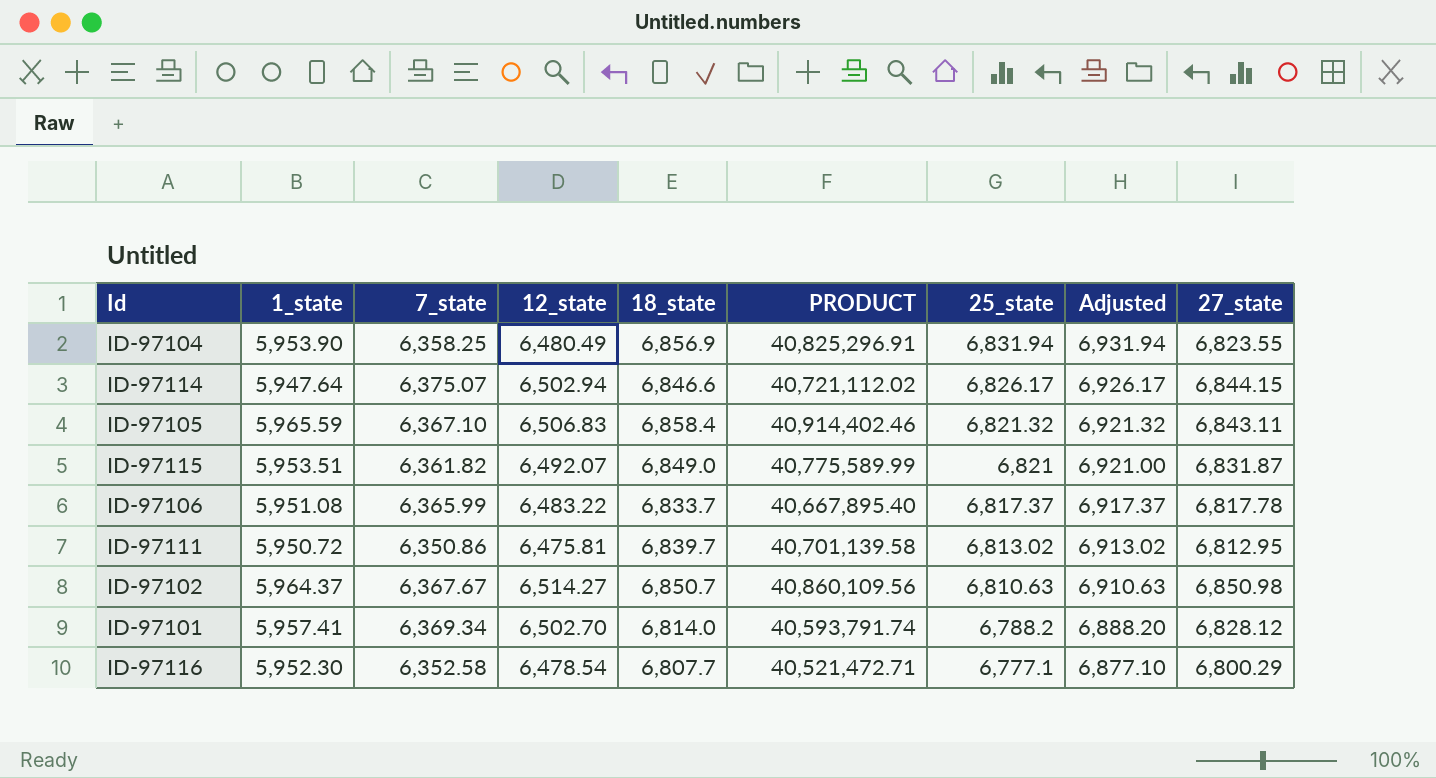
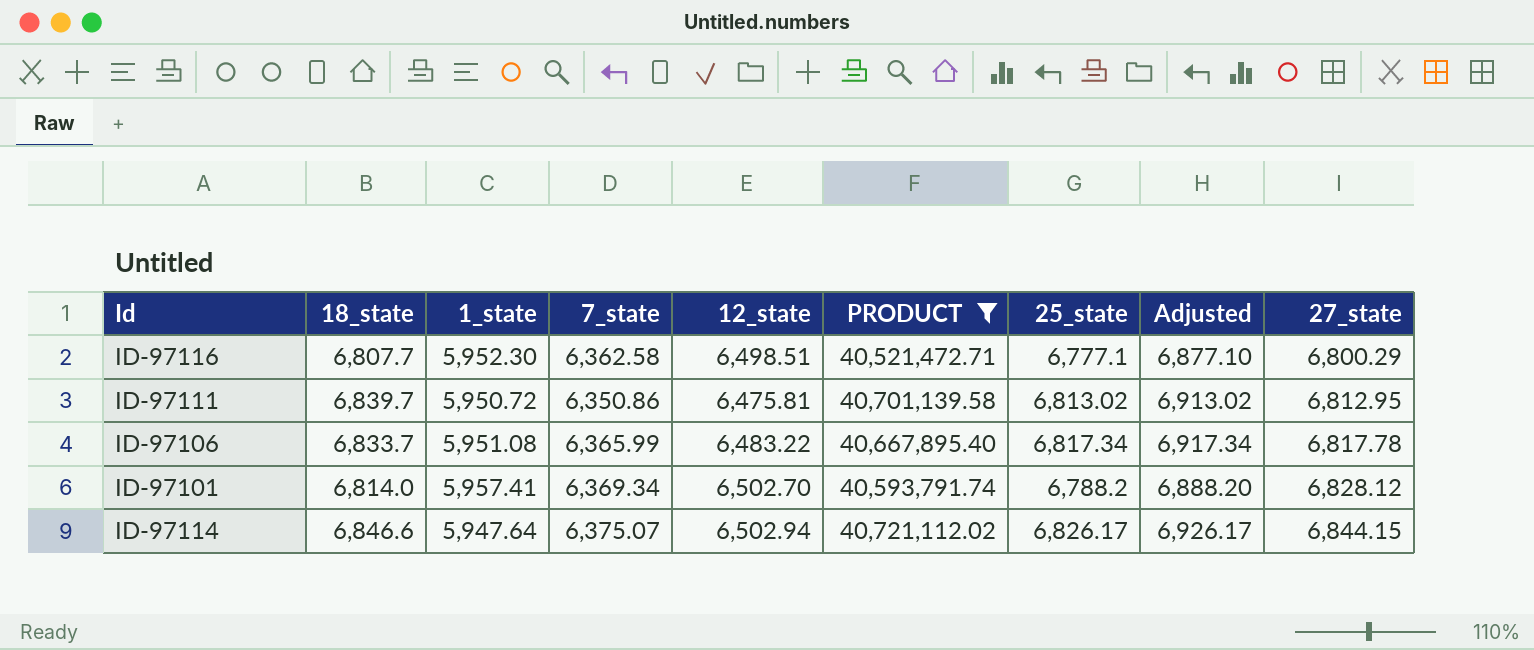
filter: none -> PRODUCT <= 40,721,112.02
row order: 25_state descending -> 27_state ascending
column 18_state | position: 5 -> 2
ID-97116 | 7_state: 6,352.58 -> 6,362.58
ID-97116 | 12_state: 6,478.54 -> 6,498.51
ID-97106 | 25_state: 6,817.37 -> 6,817.34
ID-97106 | Adjusted: 6,917.37 -> 6,917.34

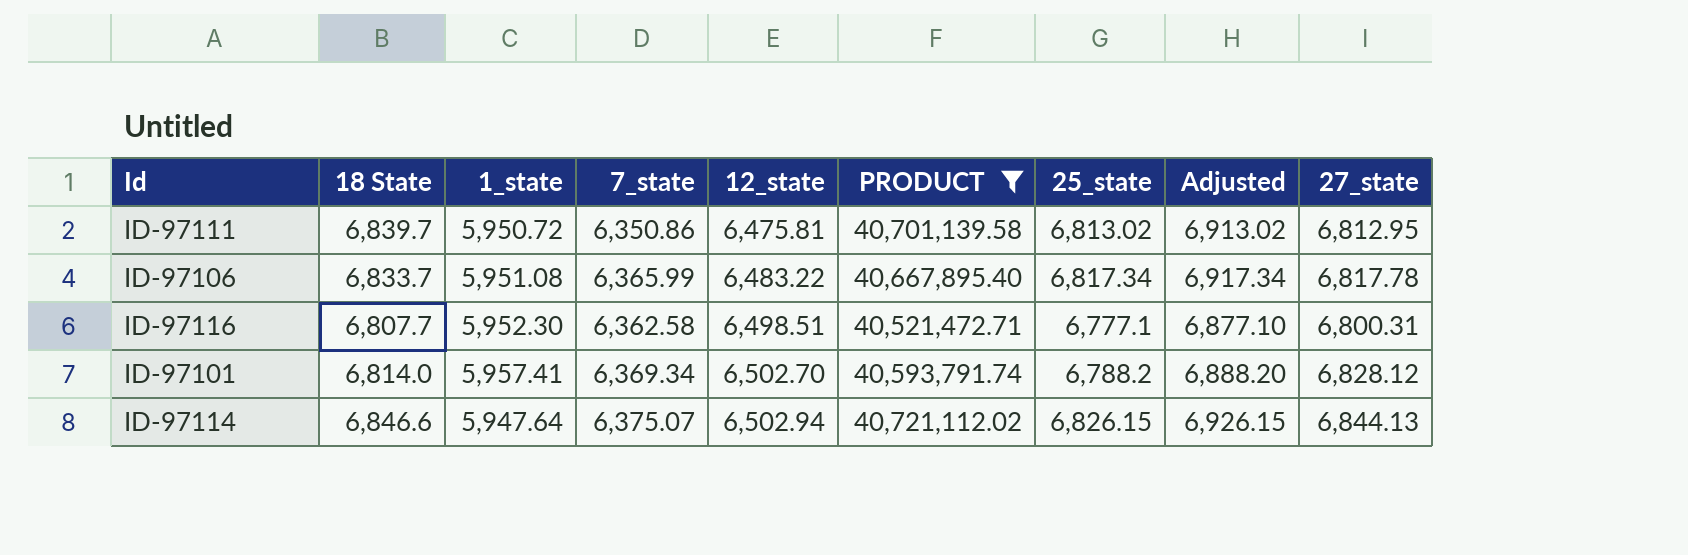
row order: 27_state ascending -> 12_state ascending
column name: 18_state -> 18 State
ID-97116 | 27_state: 6,800.29 -> 6,800.31
ID-97114 | 25_state: 6,826.17 -> 6,826.15
ID-97114 | Adjusted: 6,926.17 -> 6,926.15
ID-97114 | 27_state: 6,844.15 -> 6,844.13

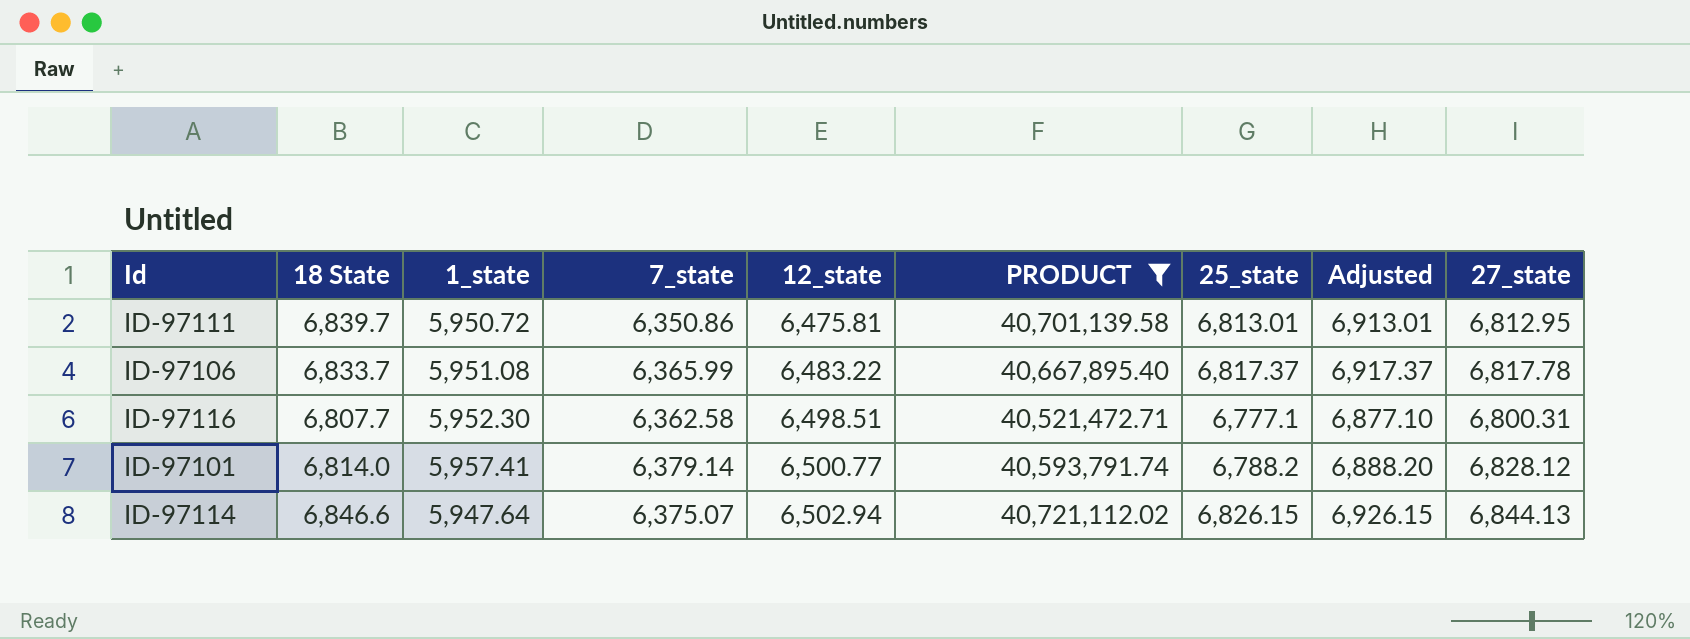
ID-97111 | 25_state: 6,813.02 -> 6,813.01
ID-97111 | Adjusted: 6,913.02 -> 6,913.01
ID-97106 | 25_state: 6,817.34 -> 6,817.37
ID-97106 | Adjusted: 6,917.34 -> 6,917.37
ID-97101 | 7_state: 6,369.34 -> 6,379.14
ID-97101 | 12_state: 6,502.70 -> 6,500.77

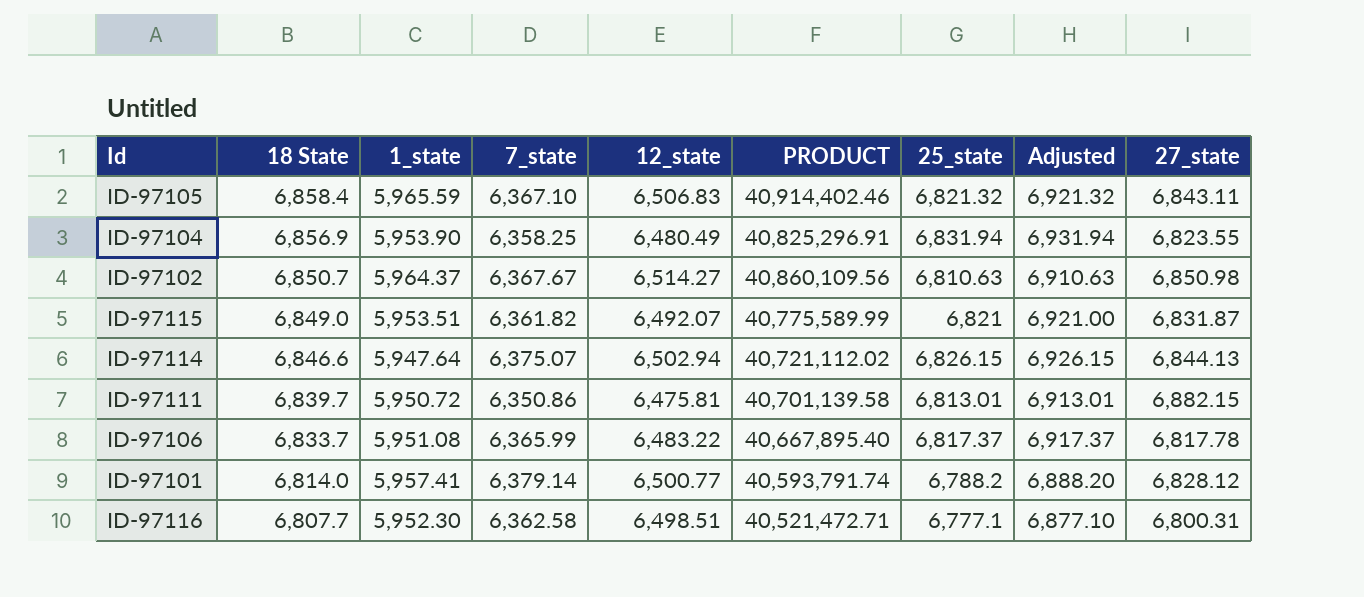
filter: PRODUCT <= 40,721,112.02 -> none
row order: 12_state ascending -> 18 State descending
ID-97111 | 27_state: 6,812.95 -> 6,882.15

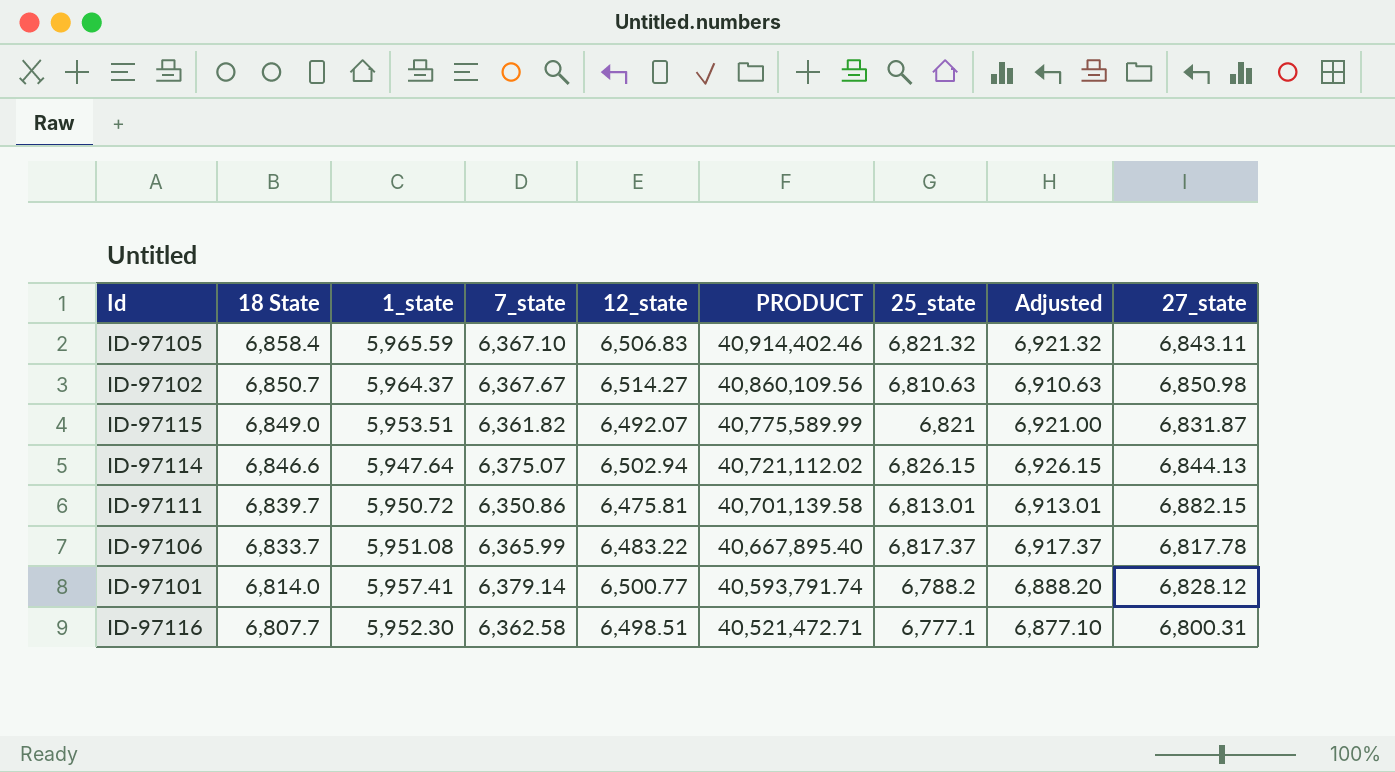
row ID-97104: 6,856.9 | 5,953.90 | 6,358.25 | 6,480.49 | 40,825,296.91 | 6,831.94 | 6,931.94 | 6,823.55 -> none

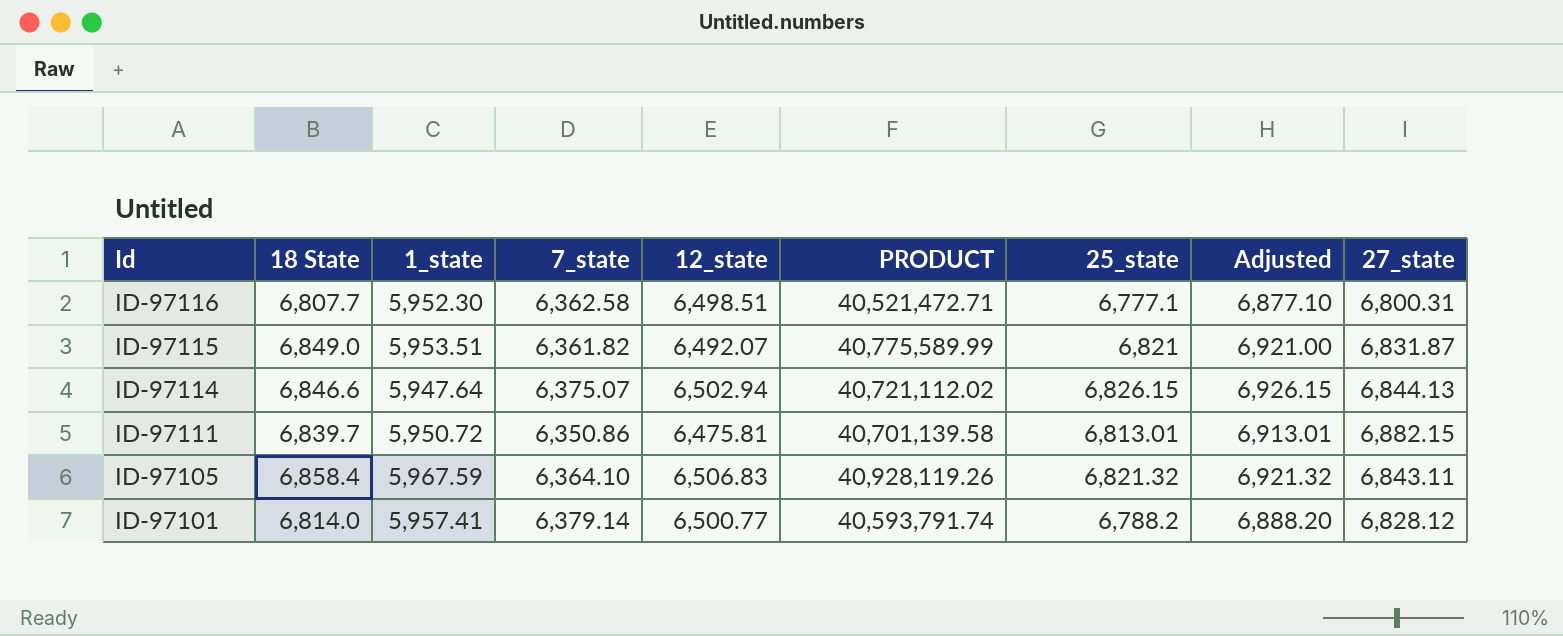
row order: 18 State descending -> Id descending
row ID-97102: 6,850.7 | 5,964.37 | 6,367.67 | 6,514.27 | 40,860,109.56 | 6,810.63 | 6,910.63 | 6,850.98 -> none
row ID-97106: 6,833.7 | 5,951.08 | 6,365.99 | 6,483.22 | 40,667,895.40 | 6,817.37 | 6,917.37 | 6,817.78 -> none
ID-97105 | 1_state: 5,965.59 -> 5,967.59
ID-97105 | 7_state: 6,367.10 -> 6,364.10
ID-97105 | PRODUCT: 40,914,402.46 -> 40,928,119.26

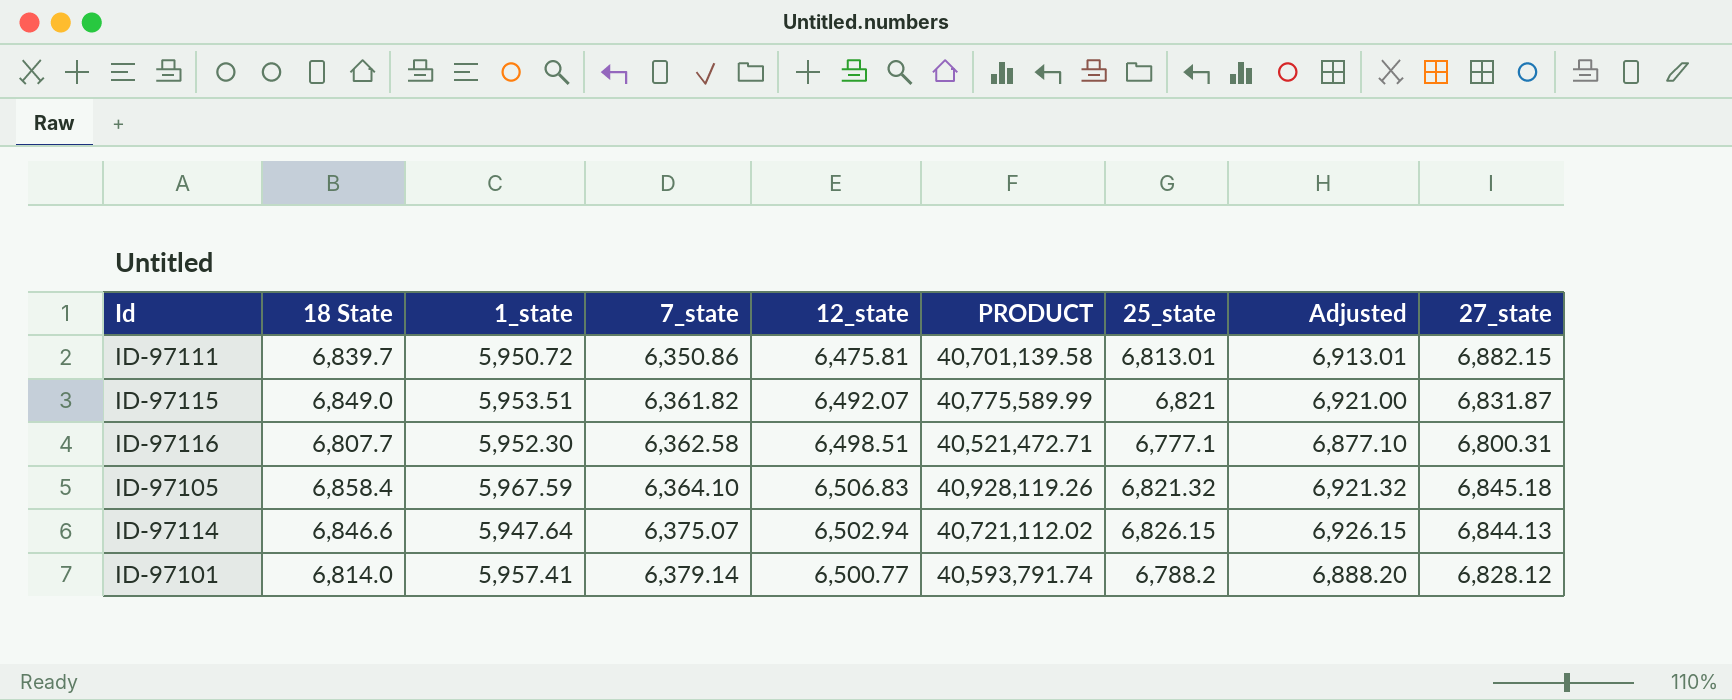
row order: Id descending -> 7_state ascending
ID-97105 | 27_state: 6,843.11 -> 6,845.18

